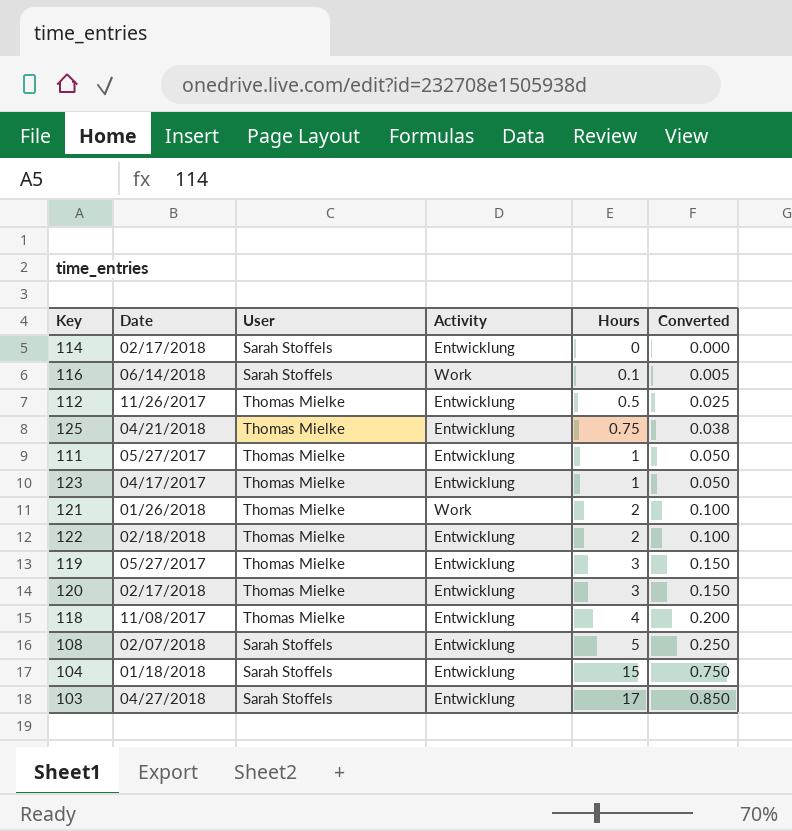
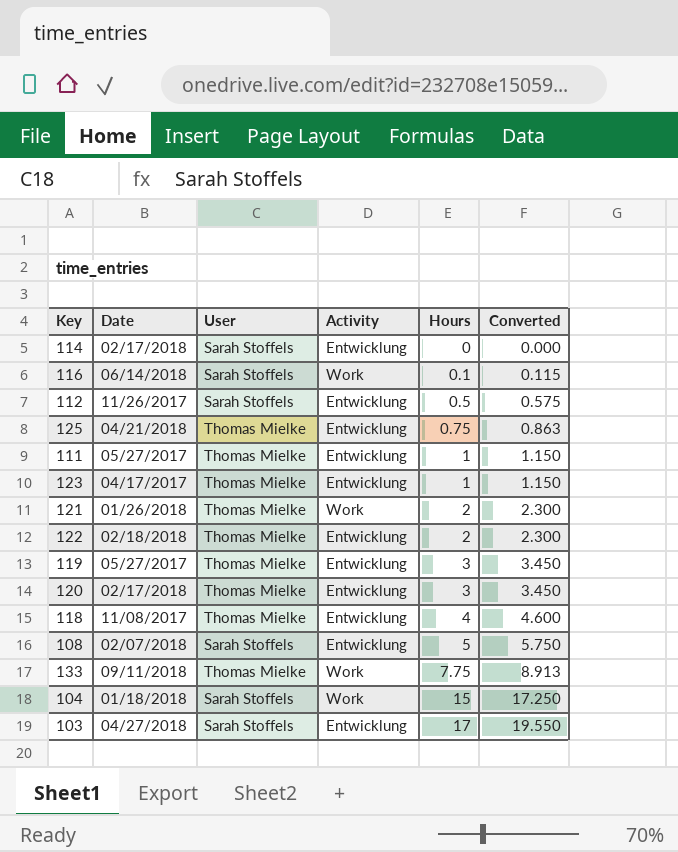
column Converted | formula: [Hours] * 0.05 -> [Hours] * 1.15
112 | User: Thomas Mielke -> Sarah Stoffels
row 133: none -> 09/11/2018 | Thomas Mielke | Work | 7.75 | 8.913
104 | Activity: Entwicklung -> Work

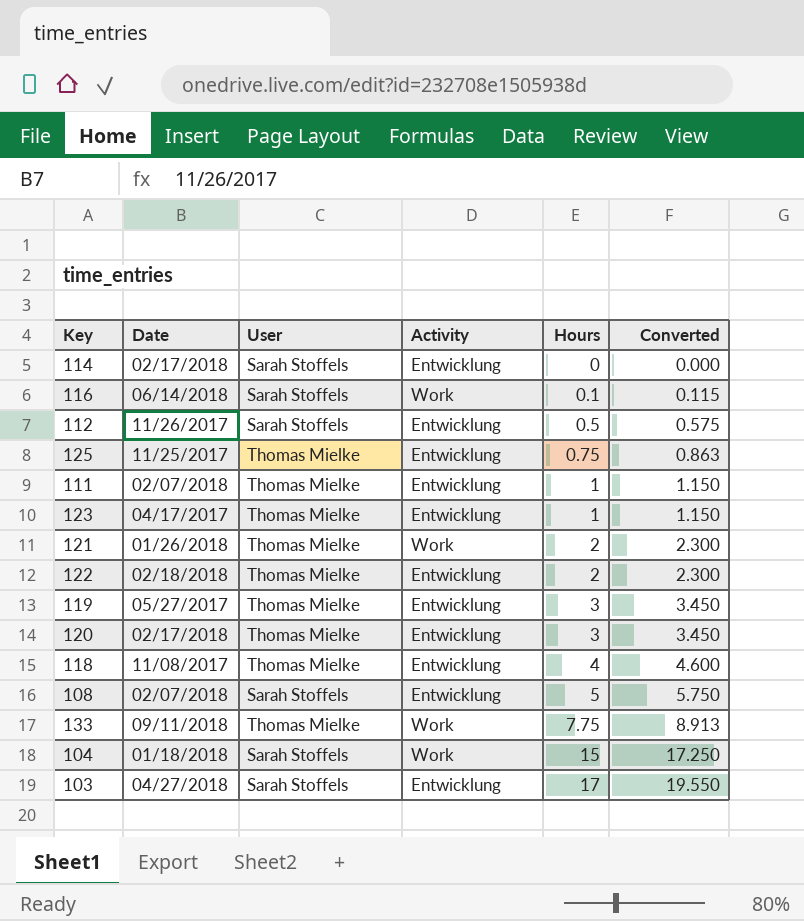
125 | Date: 04/21/2018 -> 11/25/2017
111 | Date: 05/27/2017 -> 02/07/2018

